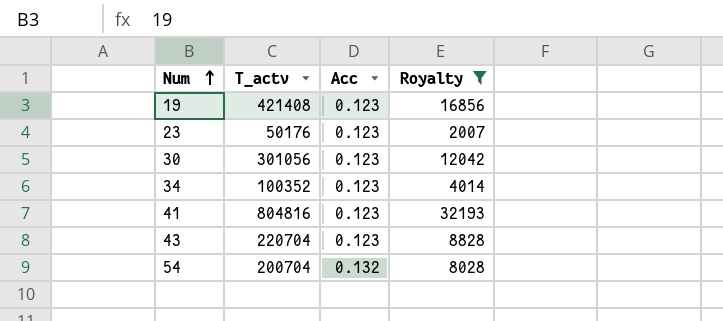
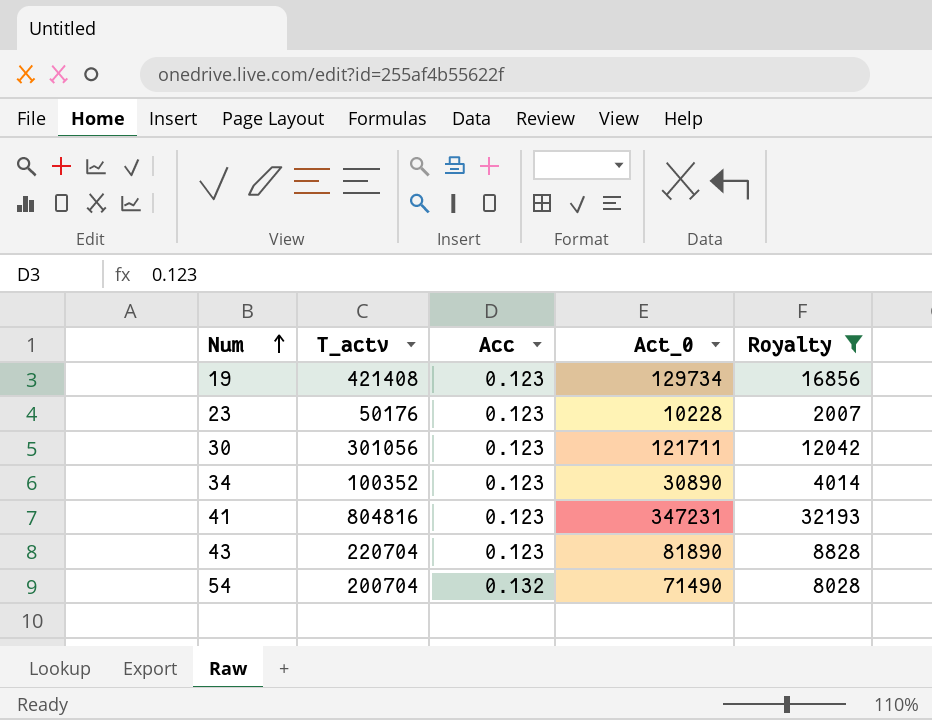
column Act_0 | position: none -> 4

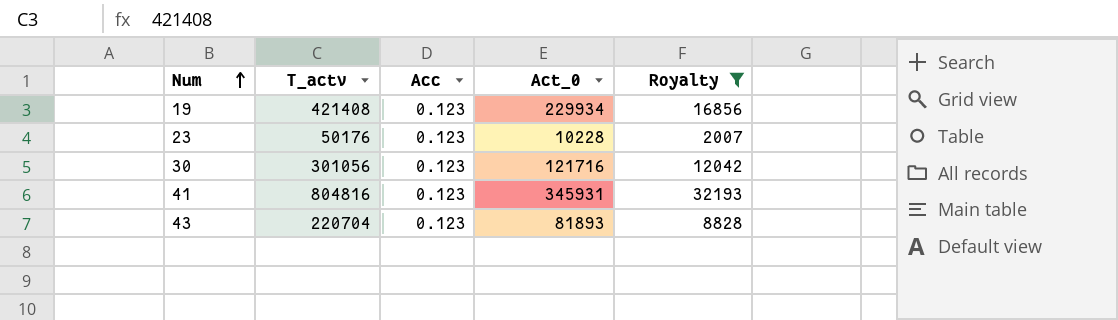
row 34: 100352 | 0.123 | 30890 | 4014 -> none
row 54: 200704 | 0.132 | 71490 | 8028 -> none
19 | Act_0: 129734 -> 229934
30 | Act_0: 121711 -> 121716
41 | Act_0: 347231 -> 345931
43 | Act_0: 81890 -> 81893

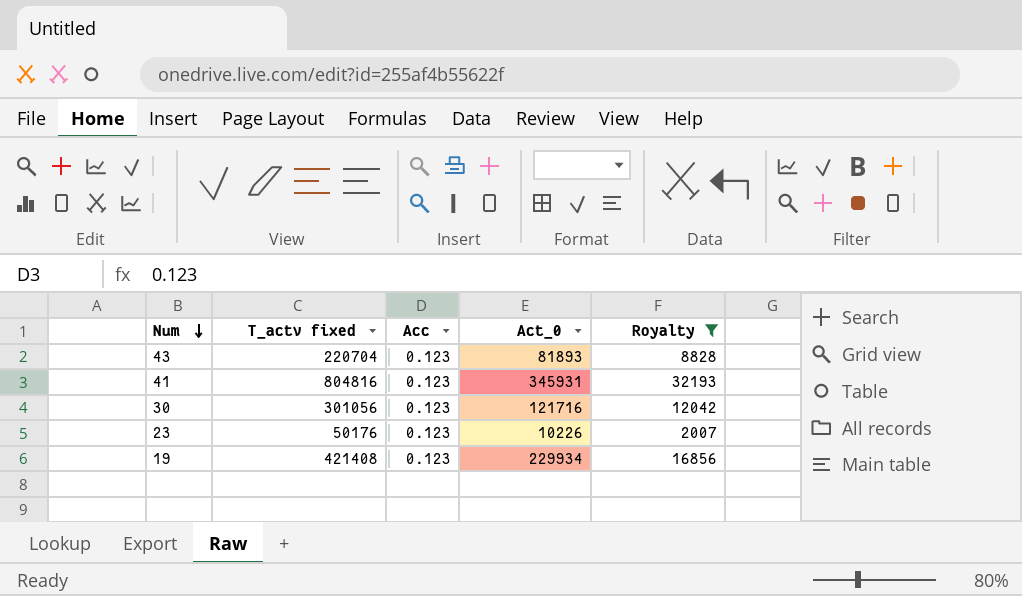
row order: Num ascending -> Num descending
column name: T_actv -> T_actv fixed
23 | Act_0: 10228 -> 10226

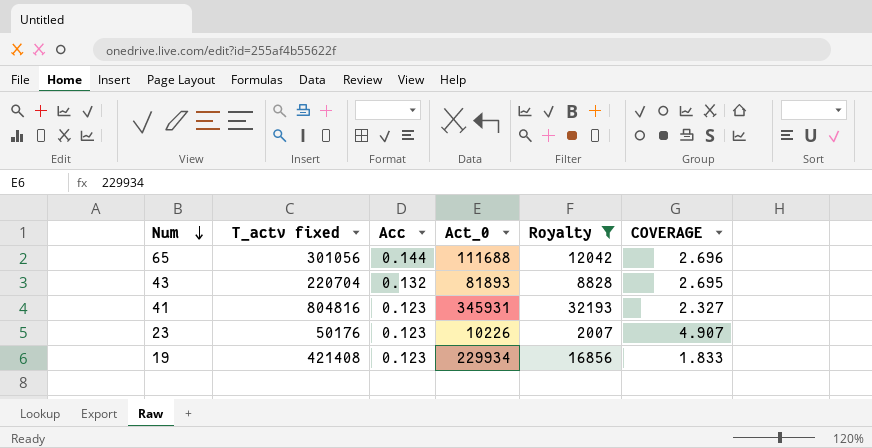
column COVERAGE | formula: none -> [T_actv fixed] / [Act_0]
row 30: 301056 | 0.123 | 121716 | 12042 -> none
row 65: none -> 301056 | 0.144 | 111688 | 12042 | 2.696
43 | Acc: 0.123 -> 0.132

